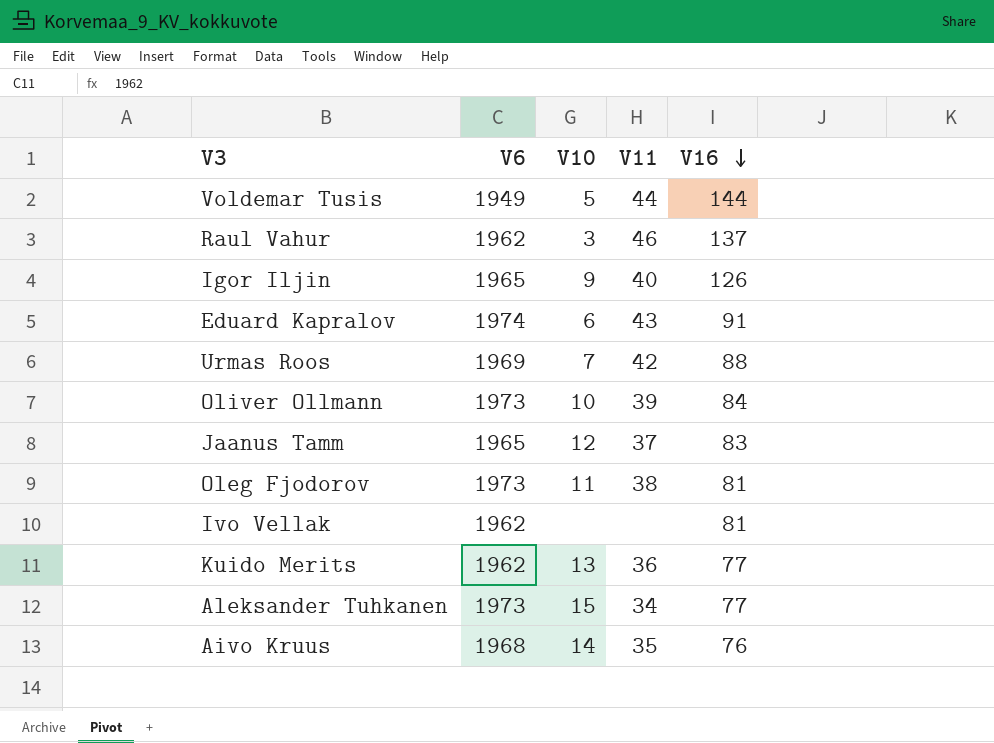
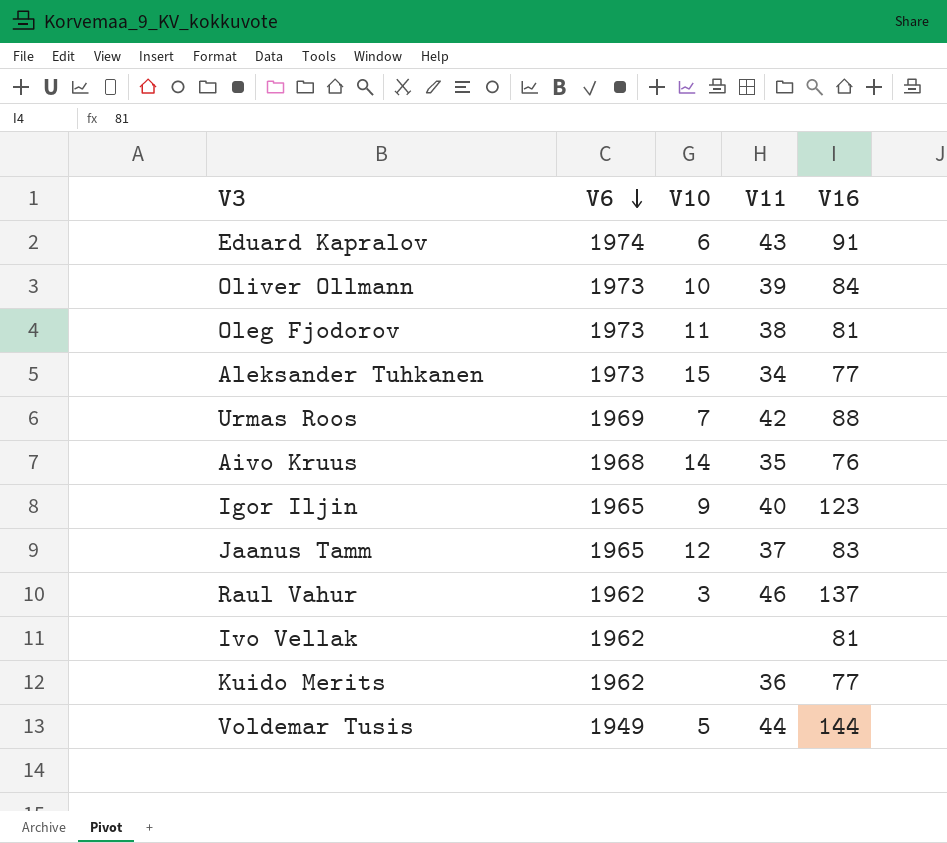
row order: V16 descending -> V6 descending
Igor Iljin | V16: 126 -> 123
Kuido Merits | V10: 13 -> none

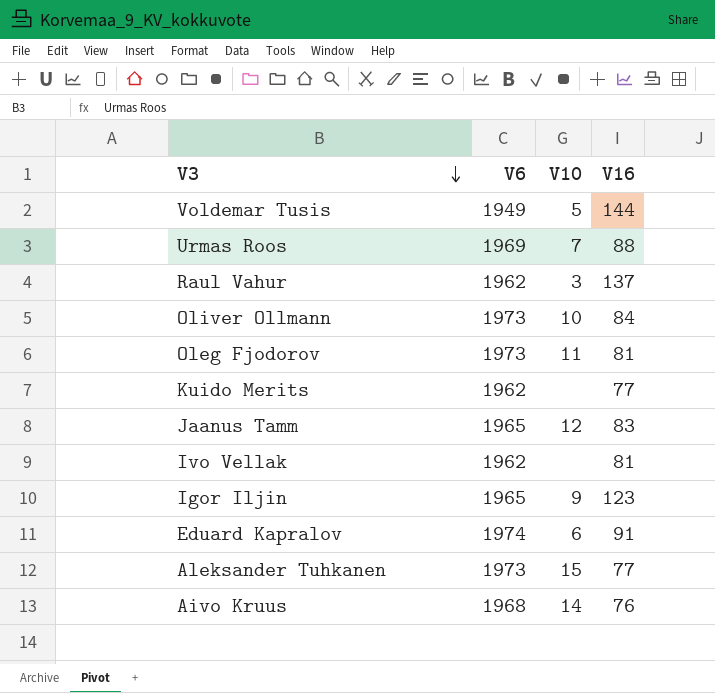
row order: V6 descending -> V3 descending
column V11 | position: 4 -> none

